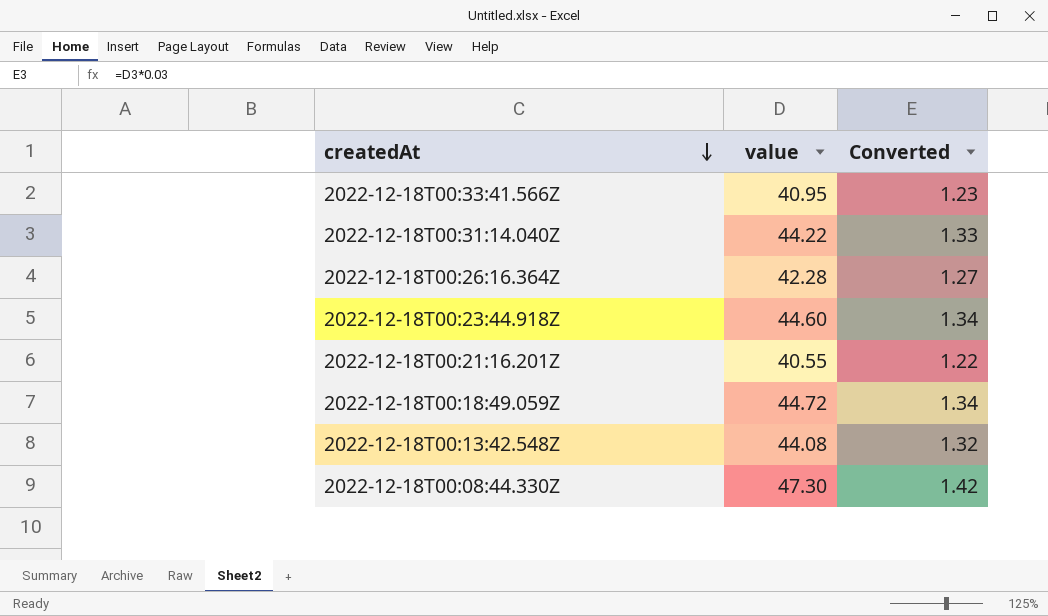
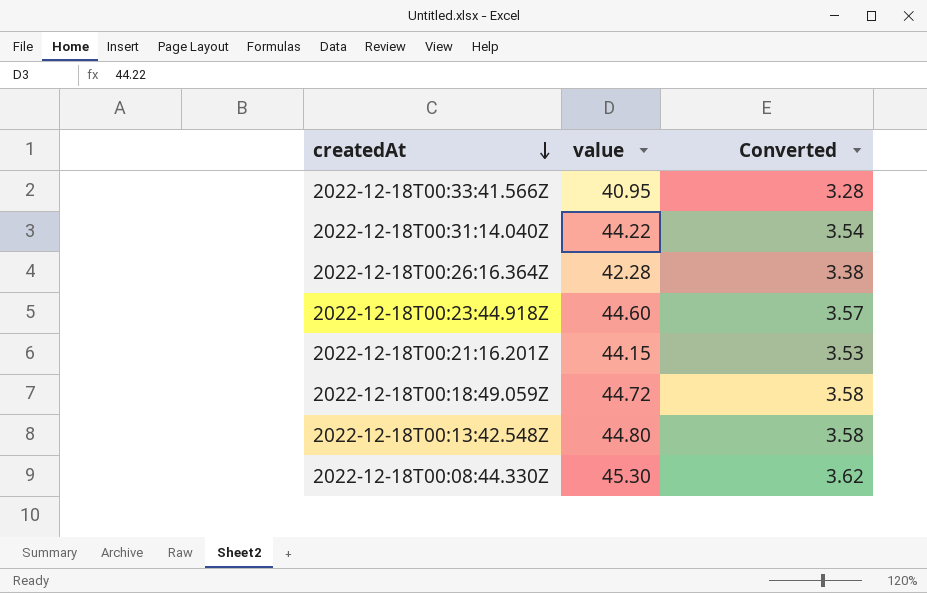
column Converted | formula: [value] * 0.03 -> [value] * 0.08
2022-12-18T00:21:16.201Z | value: 40.55 -> 44.15
2022-12-18T00:13:42.548Z | value: 44.08 -> 44.80
2022-12-18T00:08:44.330Z | value: 47.30 -> 45.30

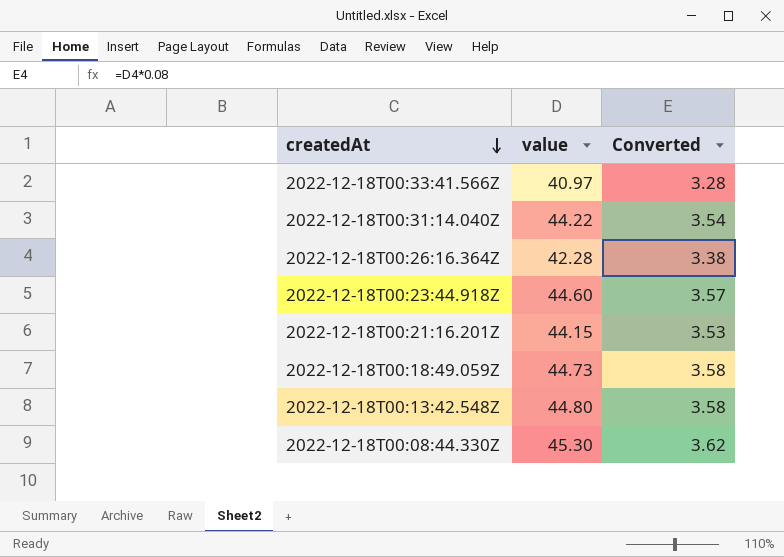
2022-12-18T00:33:41.566Z | value: 40.95 -> 40.97
2022-12-18T00:18:49.059Z | value: 44.72 -> 44.73

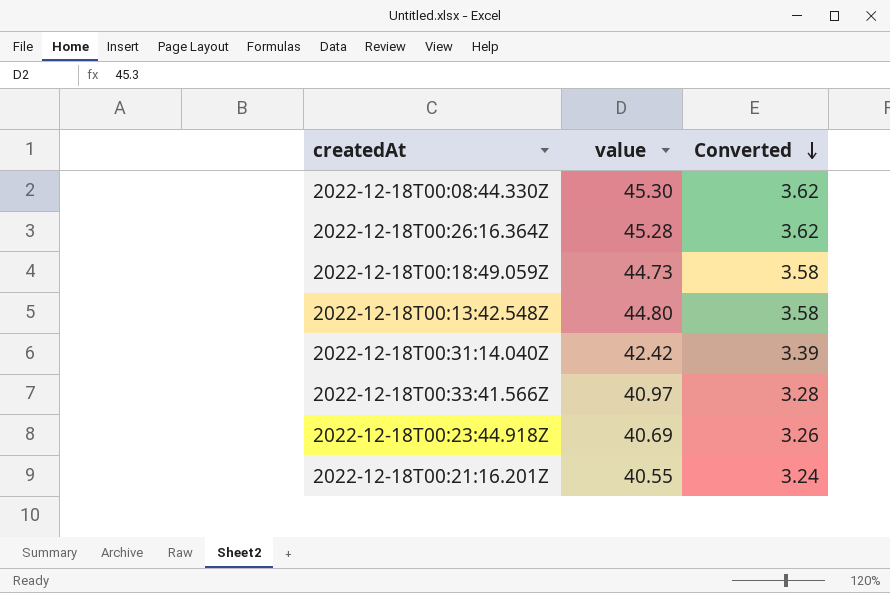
row order: createdAt descending -> Converted descending
2022-12-18T00:26:16.364Z | value: 42.28 -> 45.28
2022-12-18T00:26:16.364Z | Converted: 3.38 -> 3.62
2022-12-18T00:31:14.040Z | value: 44.22 -> 42.42
2022-12-18T00:31:14.040Z | Converted: 3.54 -> 3.39
2022-12-18T00:23:44.918Z | value: 44.60 -> 40.69
2022-12-18T00:23:44.918Z | Converted: 3.57 -> 3.26
2022-12-18T00:21:16.201Z | value: 44.15 -> 40.55
2022-12-18T00:21:16.201Z | Converted: 3.53 -> 3.24

